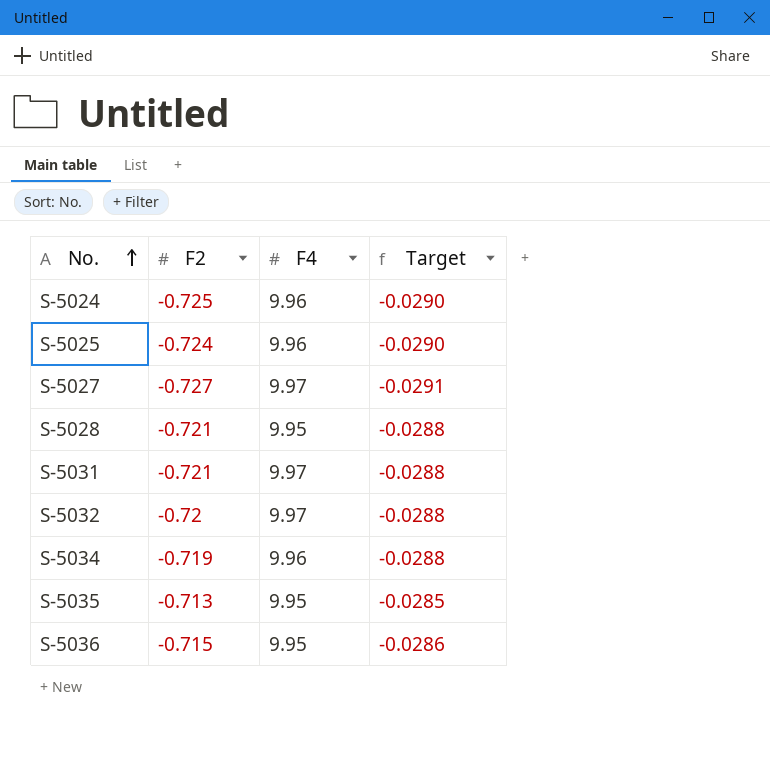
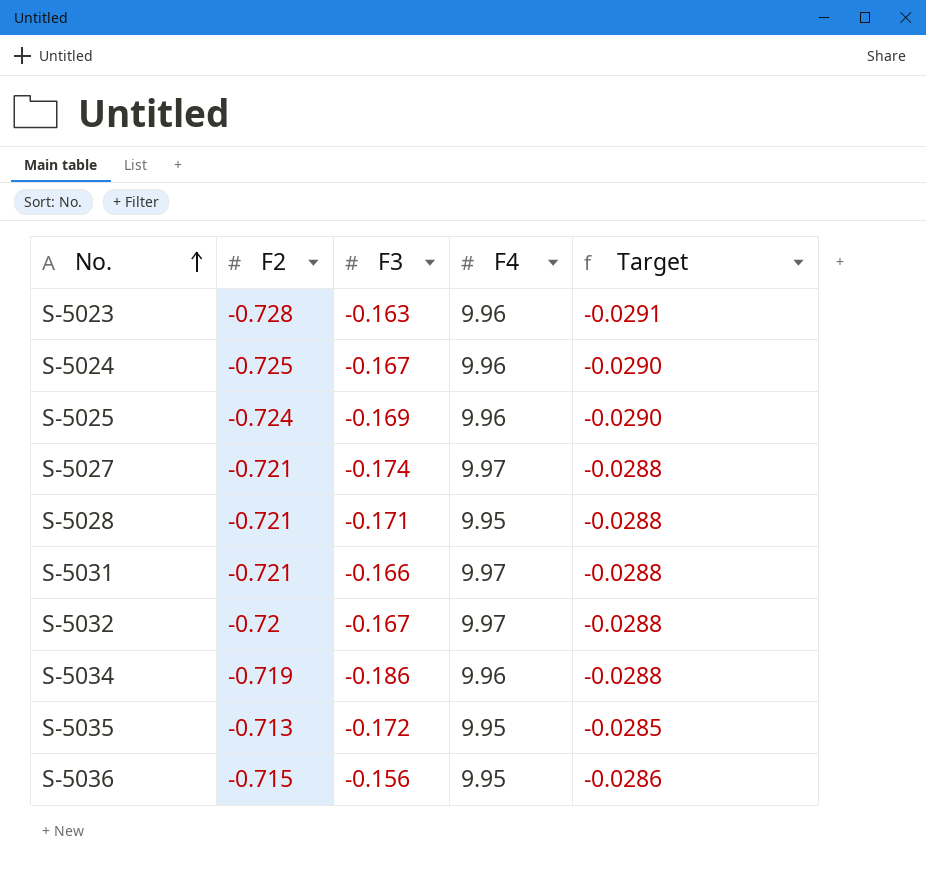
column F3 | position: none -> 3
row S-5023: none -> -0.728 | -0.163 | 9.96 | -0.0291
S-5027 | F2: -0.727 -> -0.721
S-5027 | Target: -0.0291 -> -0.0288

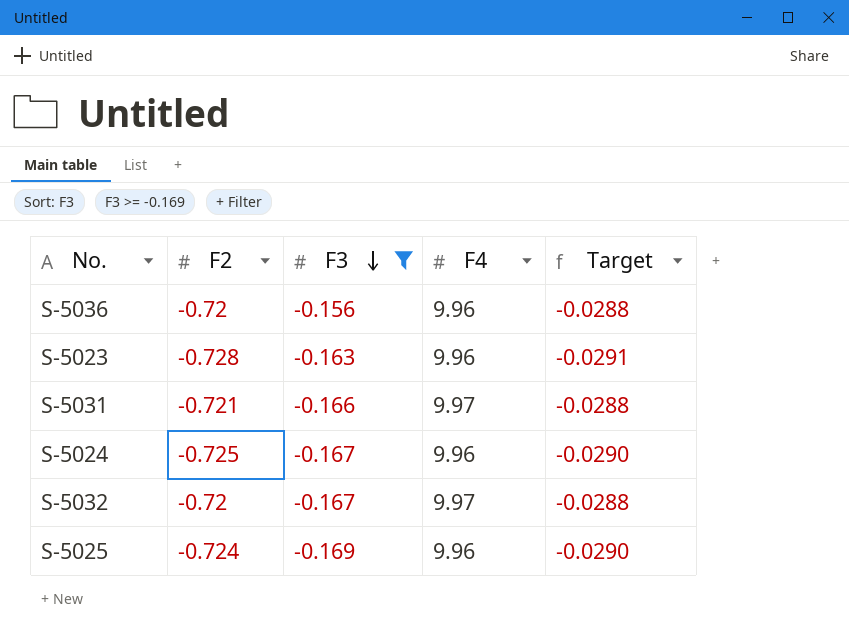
filter: none -> F3 >= -0.169
row order: No. ascending -> F3 descending
S-5036 | F2: -0.715 -> -0.72
S-5036 | F4: 9.95 -> 9.96
S-5036 | Target: -0.0286 -> -0.0288

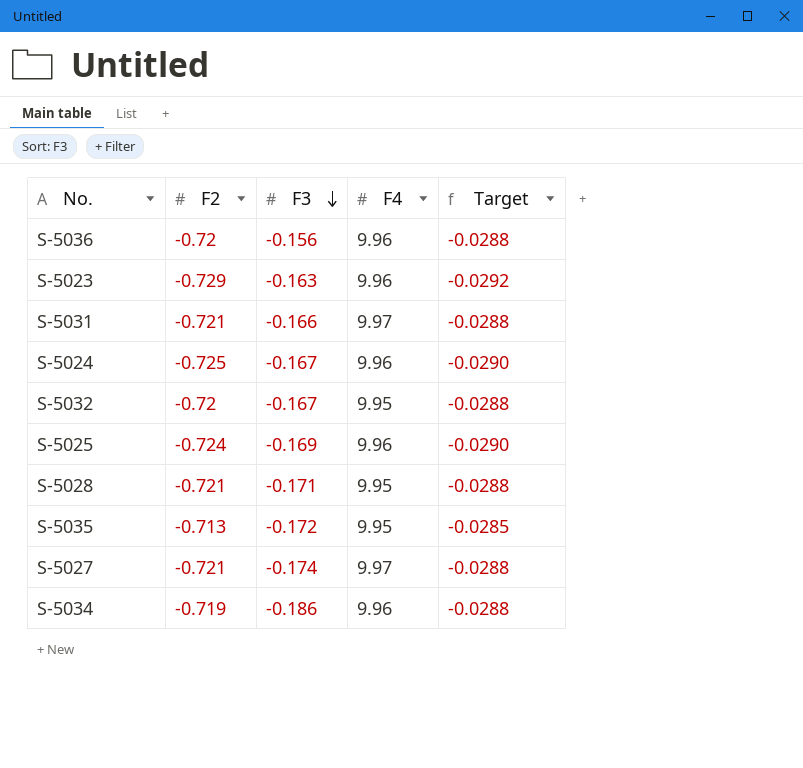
filter: F3 >= -0.169 -> none
S-5023 | F2: -0.728 -> -0.729
S-5023 | Target: -0.0291 -> -0.0292
S-5032 | F4: 9.97 -> 9.95

